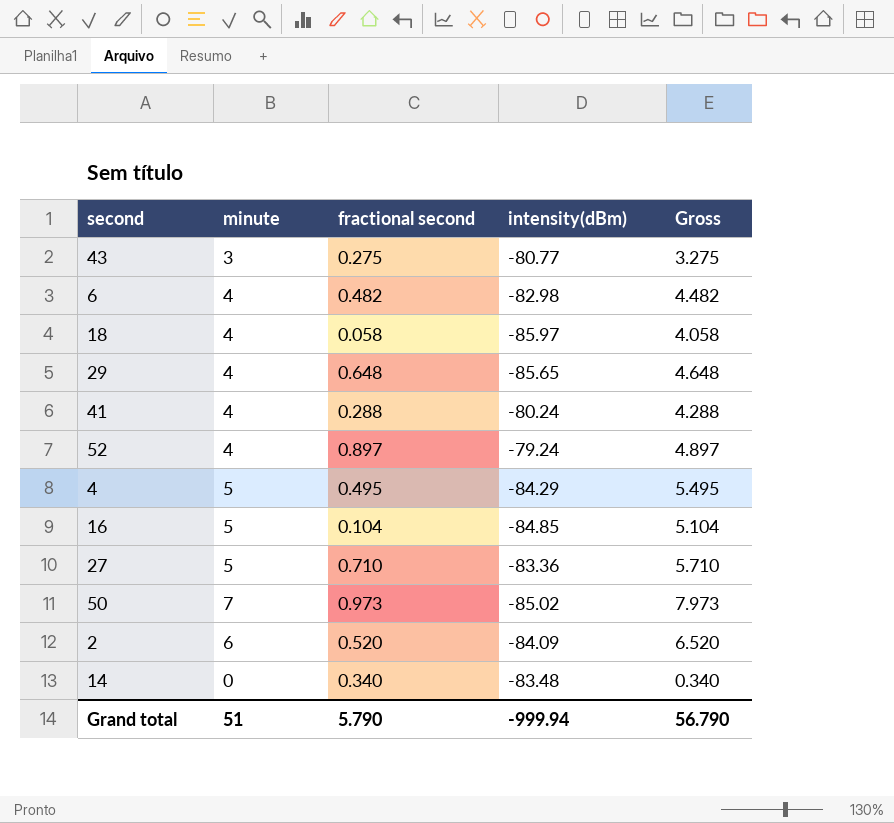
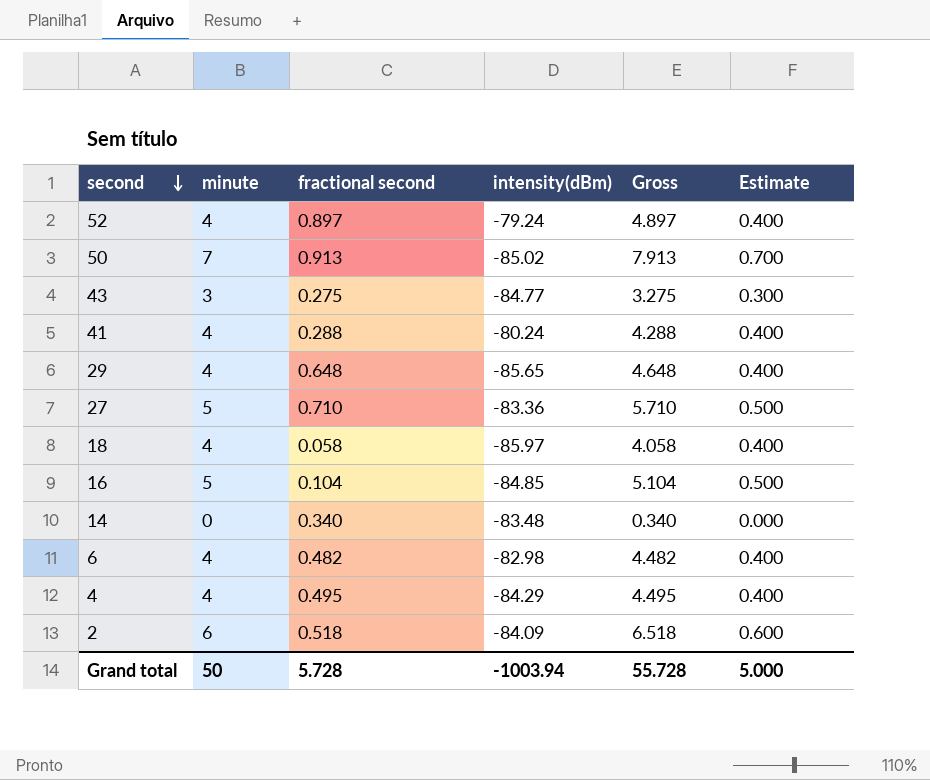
row order: none -> second descending
column Estimate | formula: none -> [minute] * 0.1
50 | fractional second: 0.973 -> 0.913
50 | Gross: 7.973 -> 7.913
43 | intensity(dBm): -80.77 -> -84.77
4 | minute: 5 -> 4
4 | Gross: 5.495 -> 4.495
2 | fractional second: 0.520 -> 0.518
2 | Gross: 6.520 -> 6.518
Grand total | minute: 51 -> 50
Grand total | fractional second: 5.790 -> 5.728
Grand total | intensity(dBm): -999.94 -> -1003.94
Grand total | Gross: 56.790 -> 55.728

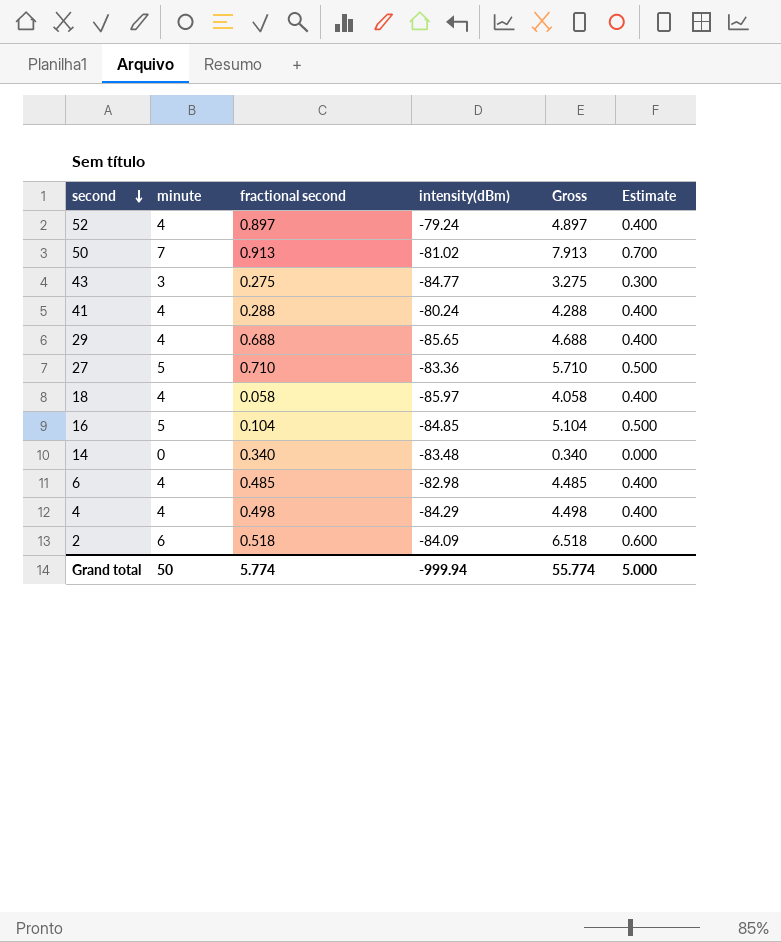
50 | intensity(dBm): -85.02 -> -81.02
29 | fractional second: 0.648 -> 0.688
29 | Gross: 4.648 -> 4.688
6 | fractional second: 0.482 -> 0.485
6 | Gross: 4.482 -> 4.485
4 | fractional second: 0.495 -> 0.498
4 | Gross: 4.495 -> 4.498
Grand total | fractional second: 5.728 -> 5.774
Grand total | intensity(dBm): -1003.94 -> -999.94
Grand total | Gross: 55.728 -> 55.774

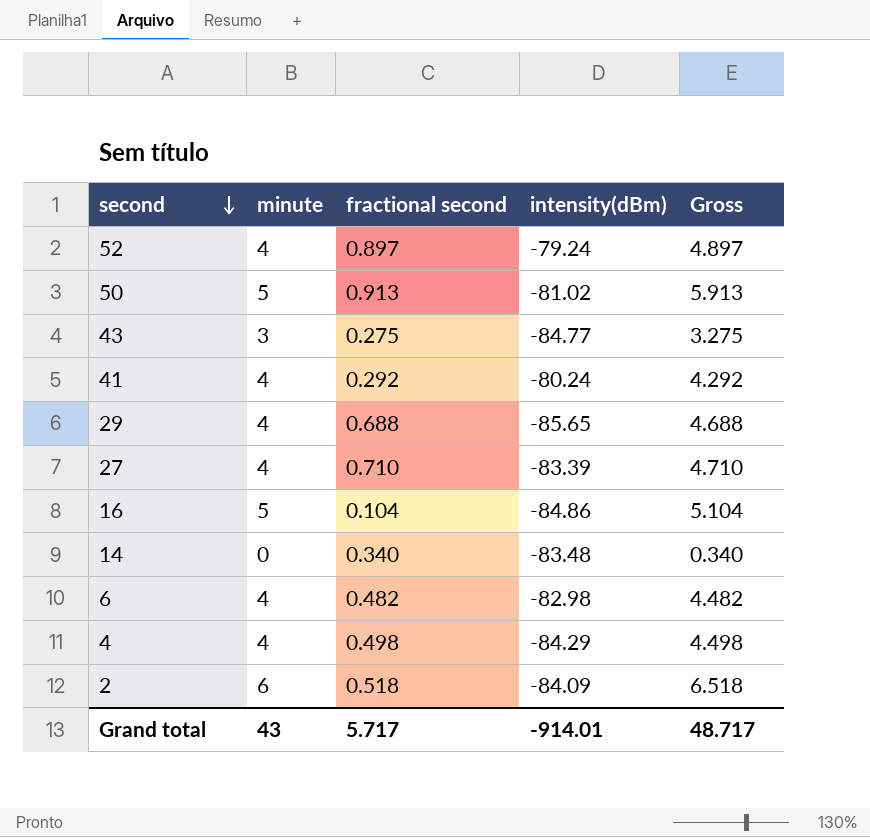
column Estimate | formula: [minute] * 0.1 -> none
row 18: 4 | 0.058 | -85.97 | 4.058 | 0.400 -> none
50 | minute: 7 -> 5
50 | Gross: 7.913 -> 5.913
41 | fractional second: 0.288 -> 0.292
41 | Gross: 4.288 -> 4.292
27 | minute: 5 -> 4
27 | intensity(dBm): -83.36 -> -83.39
27 | Gross: 5.710 -> 4.710
16 | intensity(dBm): -84.85 -> -84.86
6 | fractional second: 0.485 -> 0.482
6 | Gross: 4.485 -> 4.482
Grand total | minute: 50 -> 43
Grand total | fractional second: 5.774 -> 5.717
Grand total | intensity(dBm): -999.94 -> -914.01
Grand total | Gross: 55.774 -> 48.717

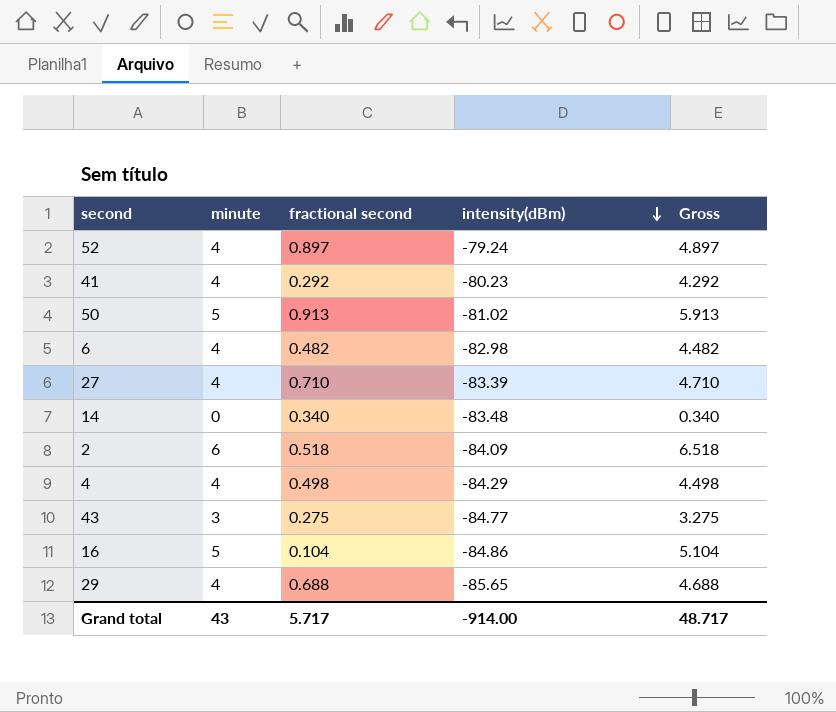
row order: second descending -> intensity(dBm) descending
41 | intensity(dBm): -80.24 -> -80.23
Grand total | intensity(dBm): -914.01 -> -914.00

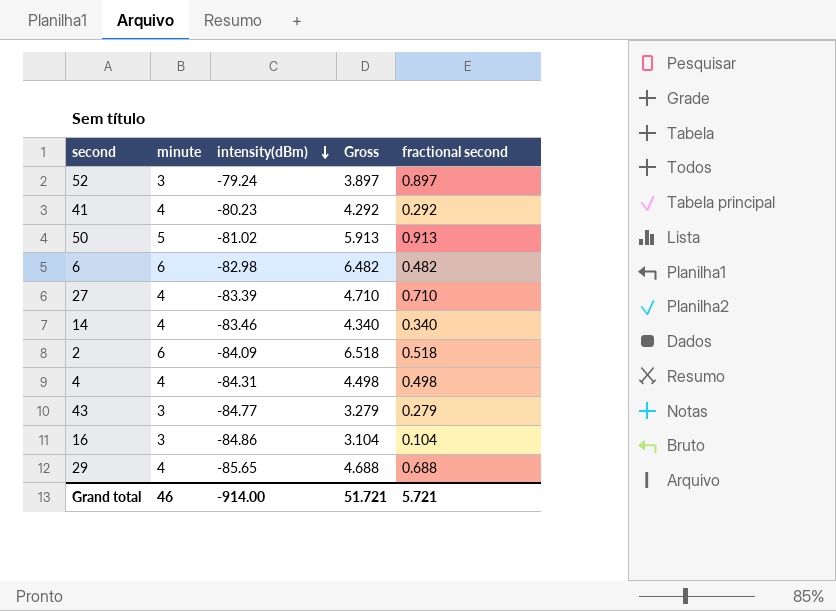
column fractional second | position: 3 -> 5
52 | minute: 4 -> 3
52 | Gross: 4.897 -> 3.897
6 | minute: 4 -> 6
6 | Gross: 4.482 -> 6.482
14 | minute: 0 -> 4
14 | intensity(dBm): -83.48 -> -83.46
14 | Gross: 0.340 -> 4.340
4 | intensity(dBm): -84.29 -> -84.31
43 | Gross: 3.275 -> 3.279
43 | fractional second: 0.275 -> 0.279
16 | minute: 5 -> 3
16 | Gross: 5.104 -> 3.104
Grand total | minute: 43 -> 46
Grand total | Gross: 48.717 -> 51.721
Grand total | fractional second: 5.717 -> 5.721

